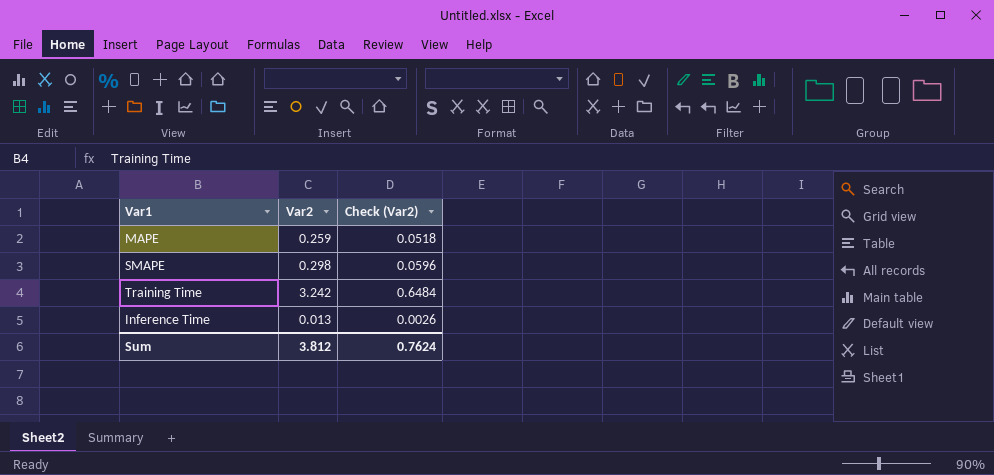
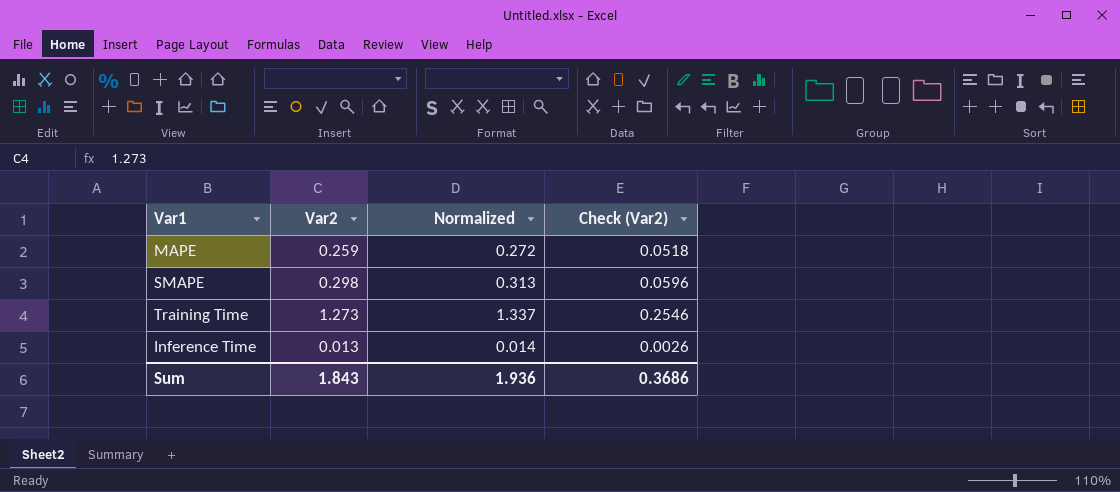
column Normalized | formula: none -> [Var2] * 1.05
Training Time | Var2: 3.242 -> 1.273
Training Time | Check (Var2): 0.6484 -> 0.2546
Sum | Var2: 3.812 -> 1.843
Sum | Check (Var2): 0.7624 -> 0.3686

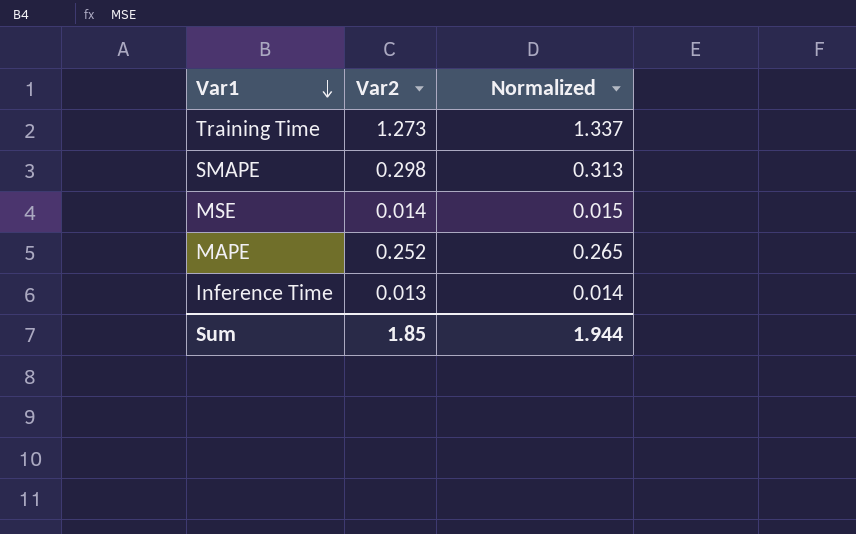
row order: none -> Var1 descending
column Check (Var2) | formula: [Var2] * 0.2 -> none
row MSE: none -> 0.014 | 0.015
MAPE | Var2: 0.259 -> 0.252
MAPE | Normalized: 0.272 -> 0.265
Sum | Var2: 1.843 -> 1.85
Sum | Normalized: 1.936 -> 1.944

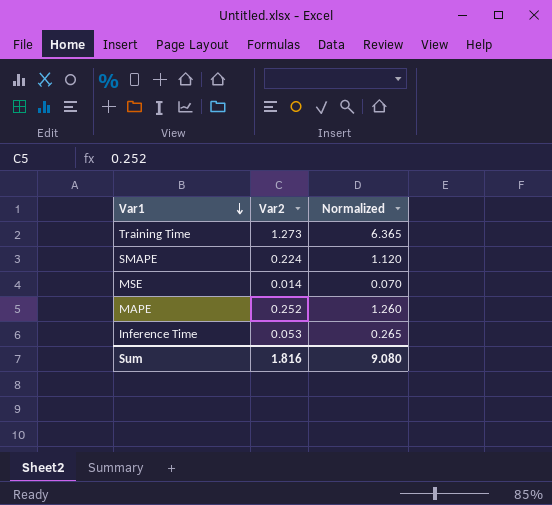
column Normalized | formula: [Var2] * 1.05 -> [Var2] * 5
SMAPE | Var2: 0.298 -> 0.224
Inference Time | Var2: 0.013 -> 0.053
Sum | Var2: 1.85 -> 1.816
Sum | Normalized: 1.944 -> 9.080

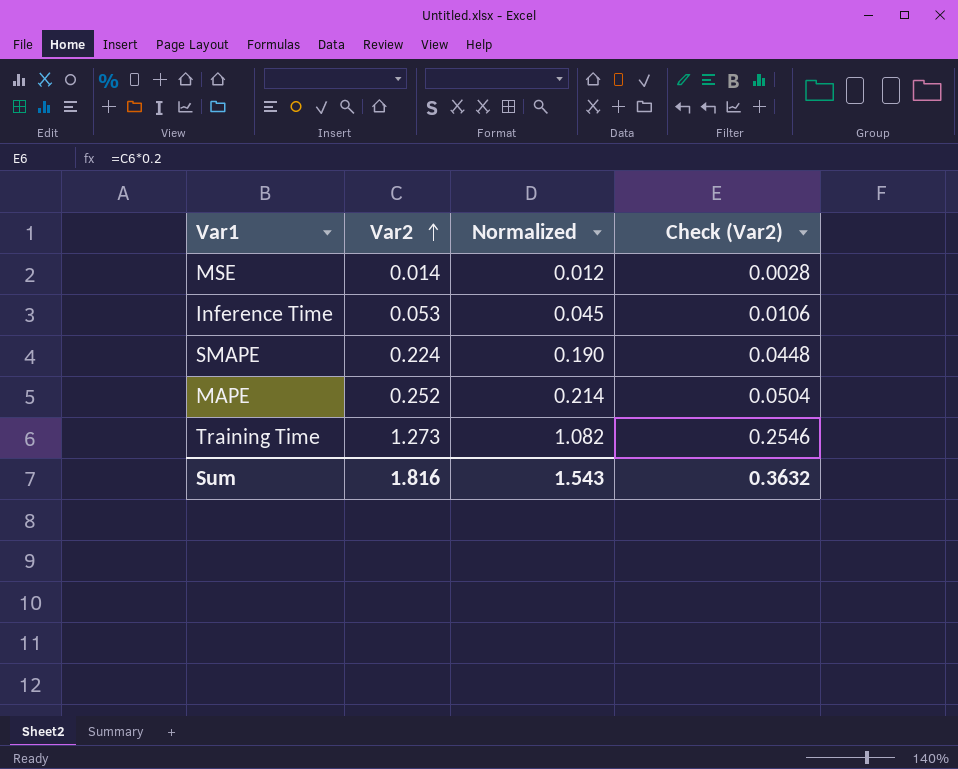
row order: Var1 descending -> Var2 ascending
column Normalized | formula: [Var2] * 5 -> [Var2] * 0.85
column Check (Var2) | formula: none -> [Var2] * 0.2
Sum | Normalized: 9.080 -> 1.543

